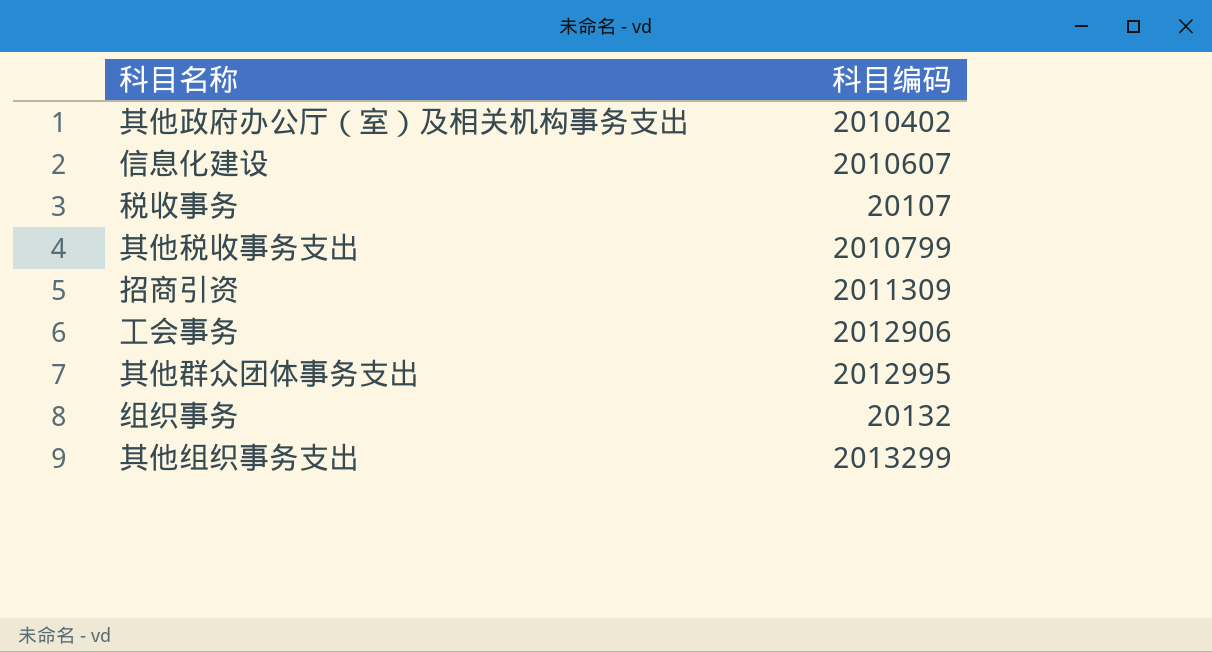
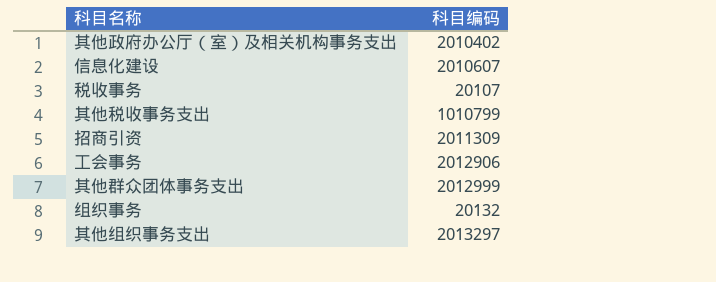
其他税收事务支出 | 科目编码: 2010799 -> 1010799
其他群众团体事务支出 | 科目编码: 2012995 -> 2012999
其他组织事务支出 | 科目编码: 2013299 -> 2013297

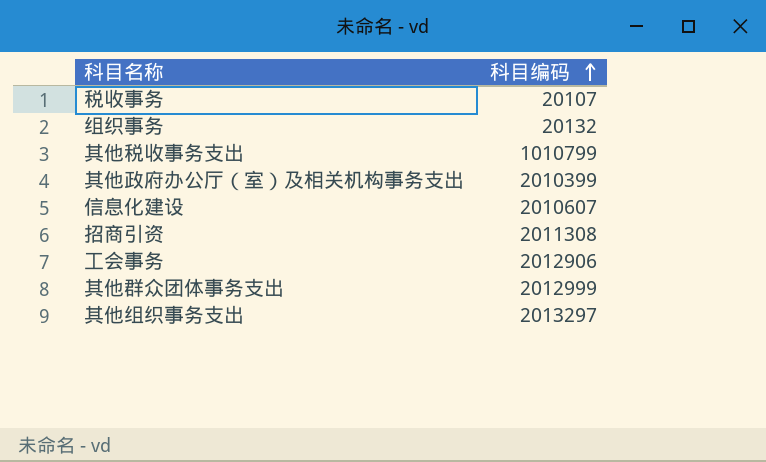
row order: none -> 科目编码 ascending
其他政府办公厅（室）及相关机构事务支出 | 科目编码: 2010402 -> 2010399
招商引资 | 科目编码: 2011309 -> 2011308

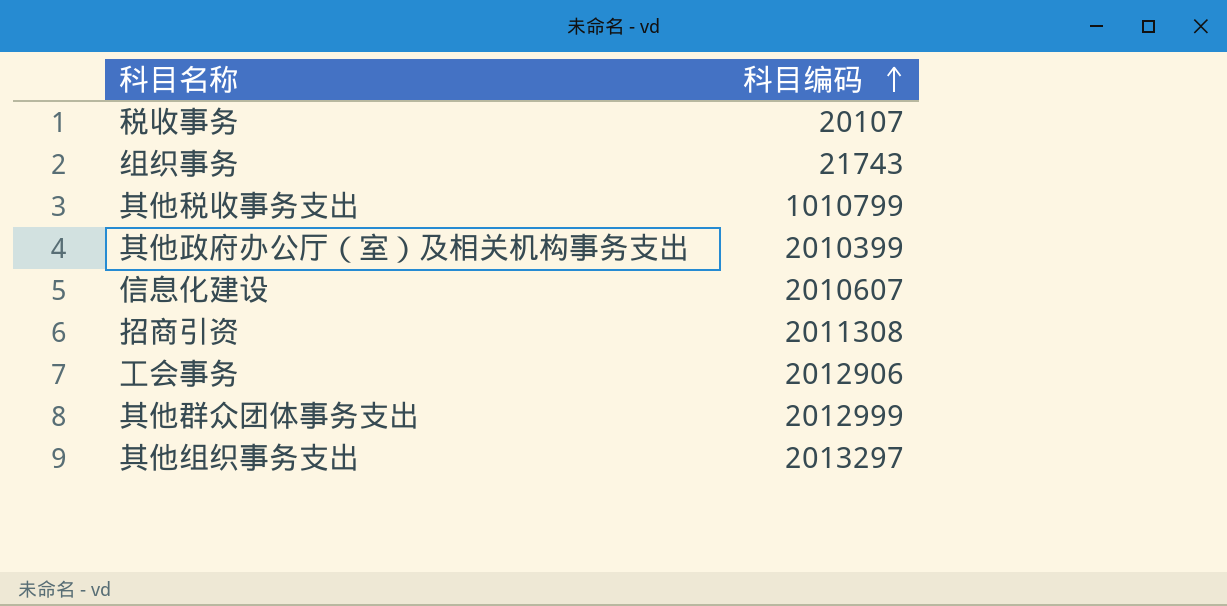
组织事务 | 科目编码: 20132 -> 21743

